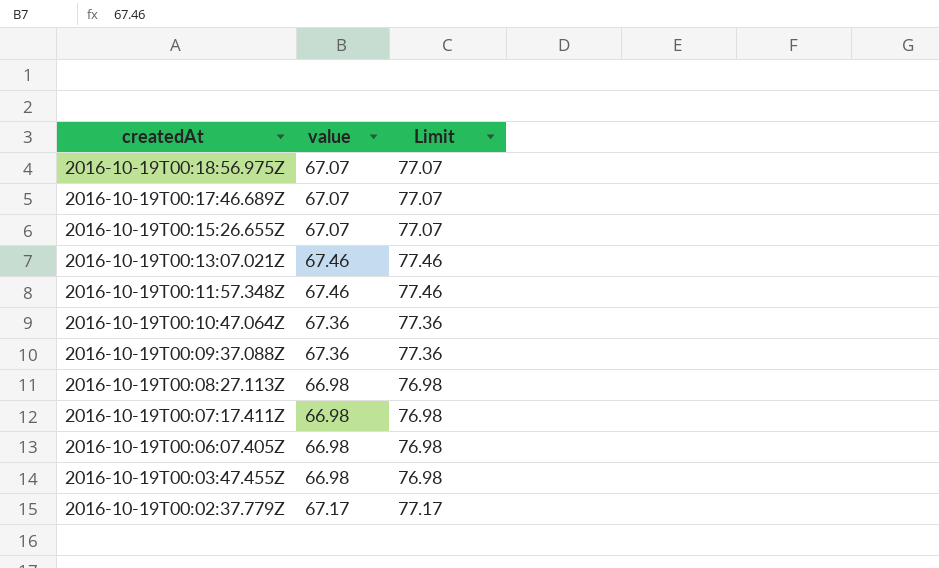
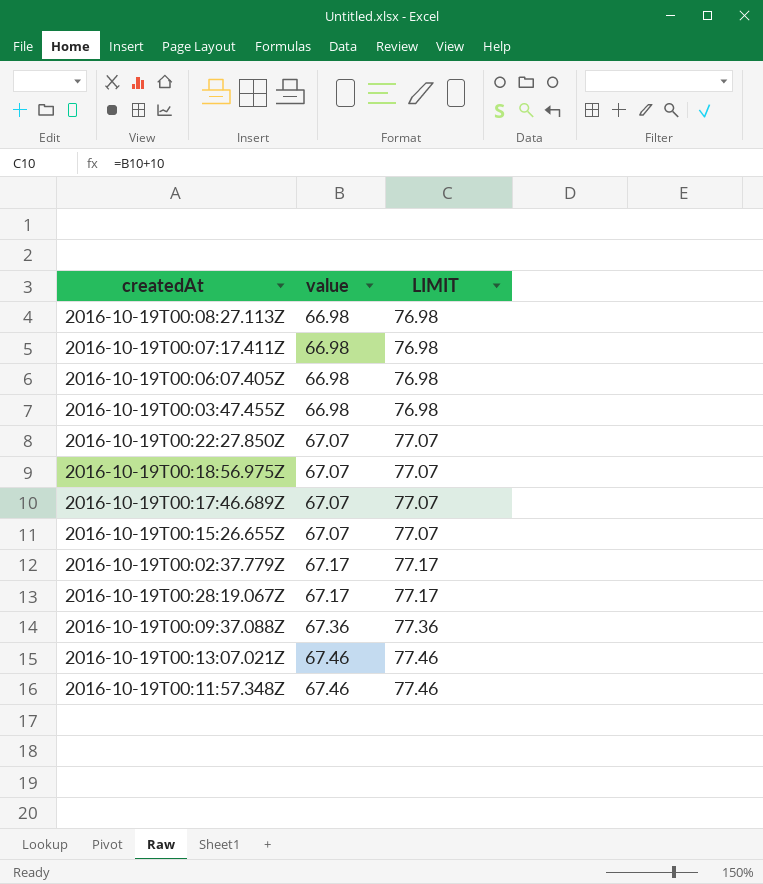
row order: createdAt descending -> value ascending
column name: Limit -> LIMIT
row 2016-10-19T00:10:47.064Z: 67.36 | 77.36 -> none
row 2016-10-19T00:22:27.850Z: none -> 67.07 | 77.07
row 2016-10-19T00:28:19.067Z: none -> 67.17 | 77.17

